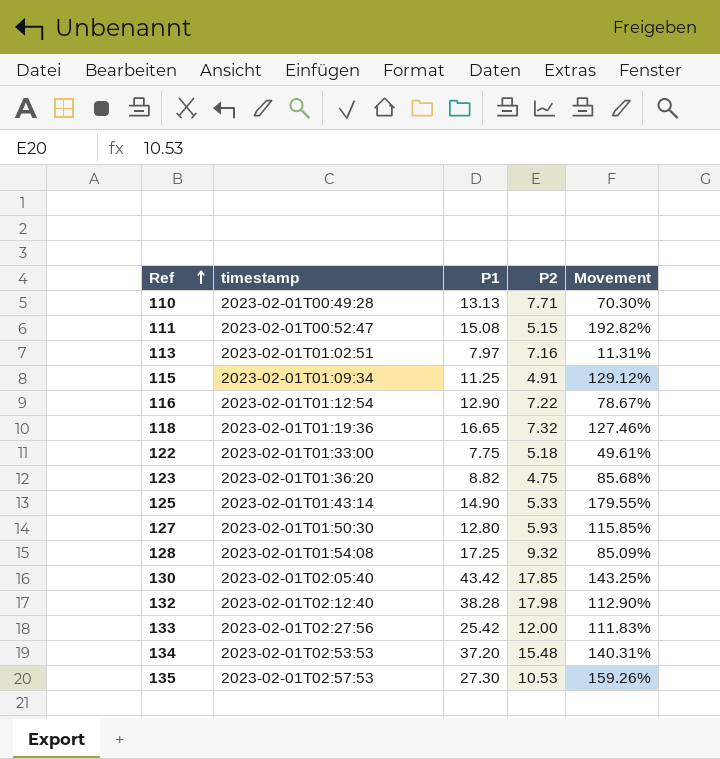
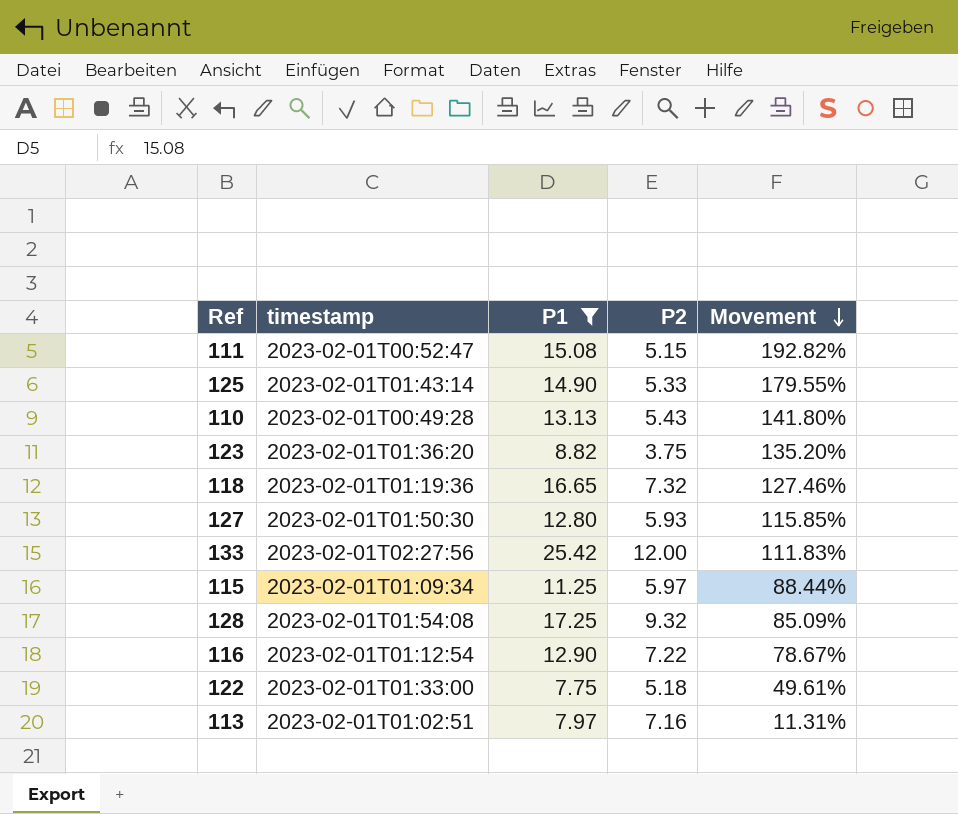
filter: none -> P1 <= 25.42
row order: Ref ascending -> Movement descending
110 | P2: 7.71 -> 5.43
110 | Movement: 70.30% -> 141.80%
123 | P2: 4.75 -> 3.75
123 | Movement: 85.68% -> 135.20%
115 | P2: 4.91 -> 5.97
115 | Movement: 129.12% -> 88.44%

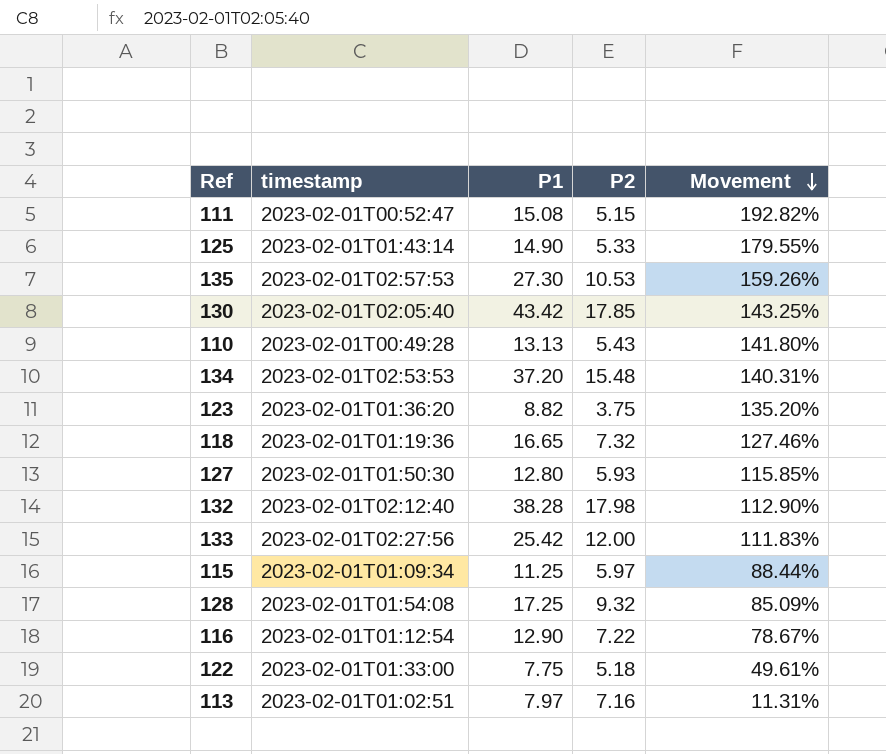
filter: P1 <= 25.42 -> none

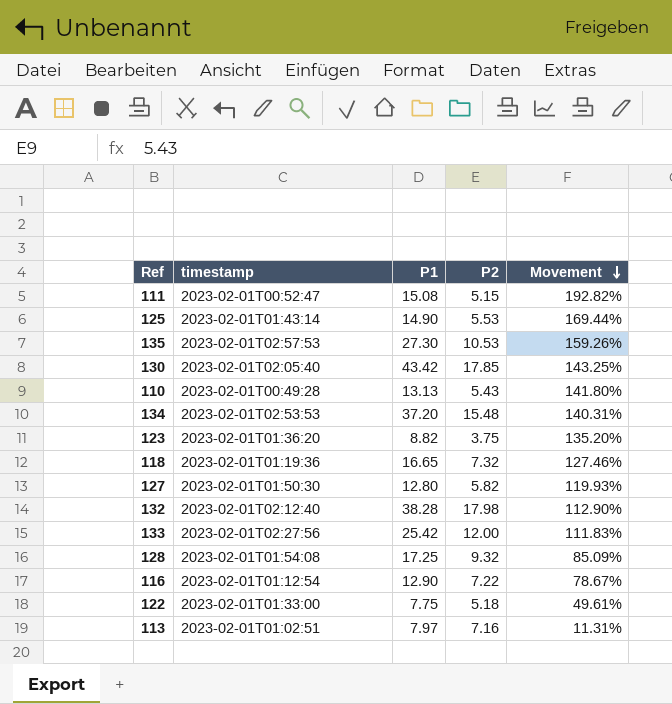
row 115: 2023-02-01T01:09:34 | 11.25 | 5.97 | 88.44% -> none
125 | P2: 5.33 -> 5.53
125 | Movement: 179.55% -> 169.44%
127 | P2: 5.93 -> 5.82
127 | Movement: 115.85% -> 119.93%

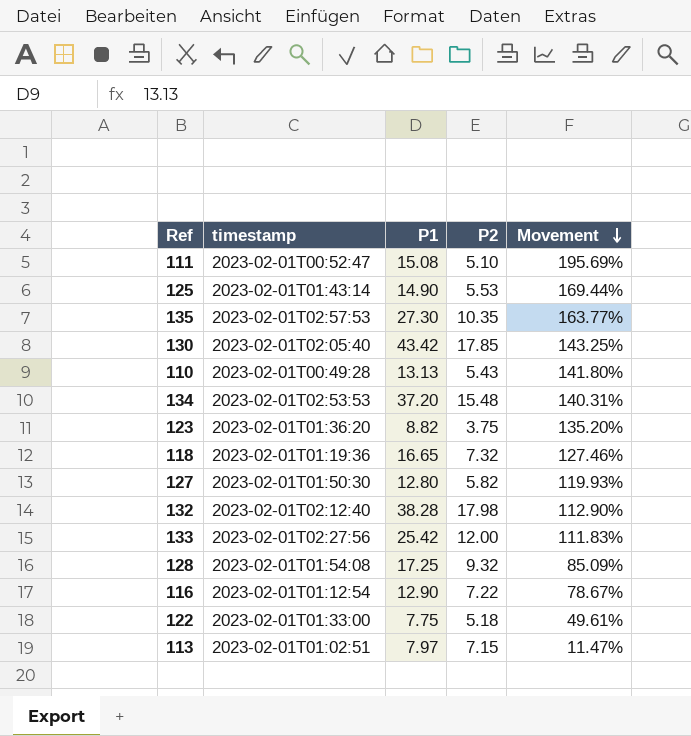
111 | P2: 5.15 -> 5.10
111 | Movement: 192.82% -> 195.69%
135 | P2: 10.53 -> 10.35
135 | Movement: 159.26% -> 163.77%
113 | P2: 7.16 -> 7.15
113 | Movement: 11.31% -> 11.47%

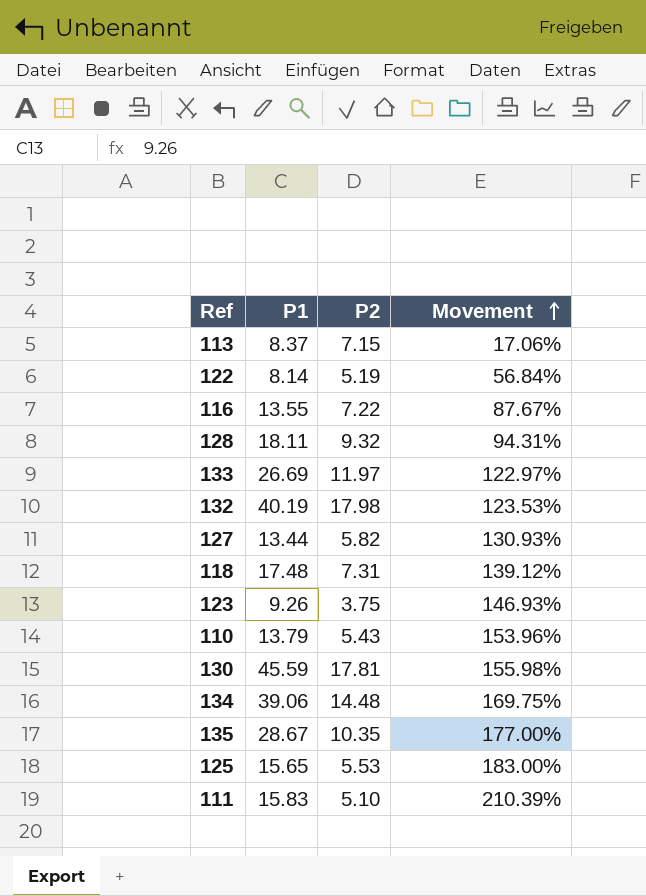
row order: Movement descending -> Movement ascending
column timestamp | position: 2 -> none
113 | P1: 7.97 -> 8.37
113 | Movement: 11.47% -> 17.06%
122 | P1: 7.75 -> 8.14
122 | P2: 5.18 -> 5.19
122 | Movement: 49.61% -> 56.84%
116 | P1: 12.90 -> 13.55
116 | Movement: 78.67% -> 87.67%
128 | P1: 17.25 -> 18.11
128 | Movement: 85.09% -> 94.31%
133 | P1: 25.42 -> 26.69
133 | P2: 12.00 -> 11.97
133 | Movement: 111.83% -> 122.97%
132 | P1: 38.28 -> 40.19
132 | Movement: 112.90% -> 123.53%
127 | P1: 12.80 -> 13.44
127 | Movement: 119.93% -> 130.93%
118 | P1: 16.65 -> 17.48
118 | P2: 7.32 -> 7.31
118 | Movement: 127.46% -> 139.12%
123 | P1: 8.82 -> 9.26
123 | Movement: 135.20% -> 146.93%
110 | P1: 13.13 -> 13.79
110 | Movement: 141.80% -> 153.96%
130 | P1: 43.42 -> 45.59
130 | P2: 17.85 -> 17.81
130 | Movement: 143.25% -> 155.98%
134 | P1: 37.20 -> 39.06
134 | P2: 15.48 -> 14.48
134 | Movement: 140.31% -> 169.75%
135 | P1: 27.30 -> 28.67
135 | Movement: 163.77% -> 177.00%
125 | P1: 14.90 -> 15.65
125 | Movement: 169.44% -> 183.00%
111 | P1: 15.08 -> 15.83
111 | Movement: 195.69% -> 210.39%

